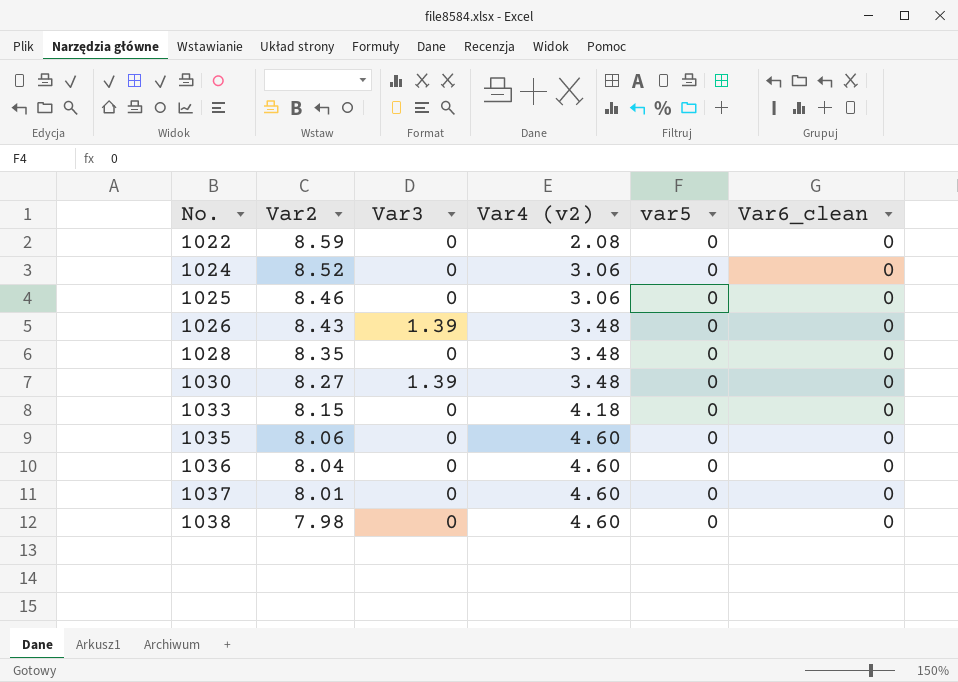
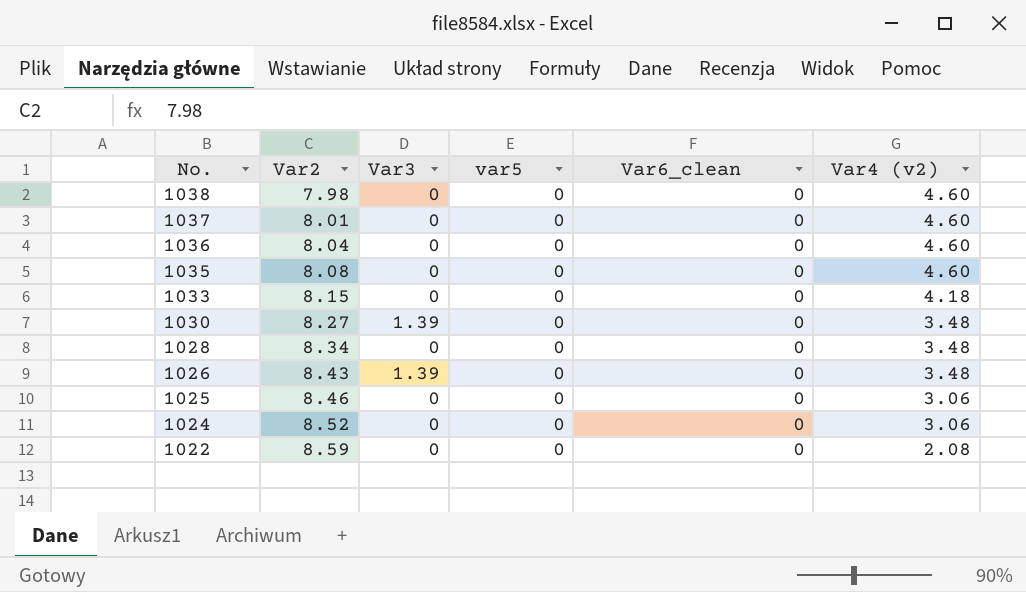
row order: No. ascending -> No. descending
column Var4 (v2) | position: 4 -> 6
1035 | Var2: 8.06 -> 8.08
1028 | Var2: 8.35 -> 8.34

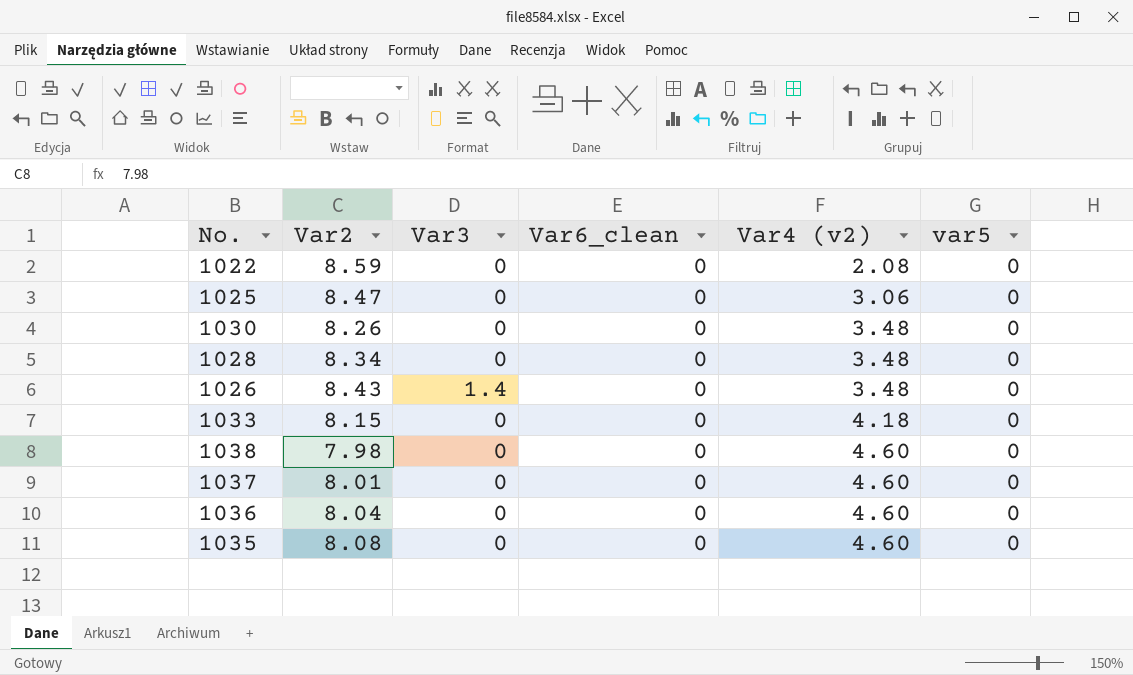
row order: No. descending -> Var4 (v2) ascending
column var5 | position: 4 -> 6
row 1024: 8.52 | 0 | 0 | 0 | 3.06 -> none
1025 | Var2: 8.46 -> 8.47
1030 | Var2: 8.27 -> 8.26
1030 | Var3: 1.39 -> 0
1026 | Var3: 1.39 -> 1.4

